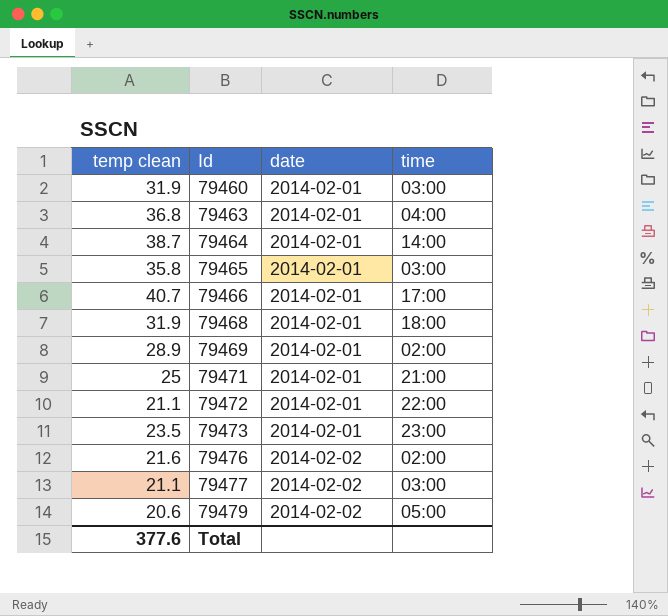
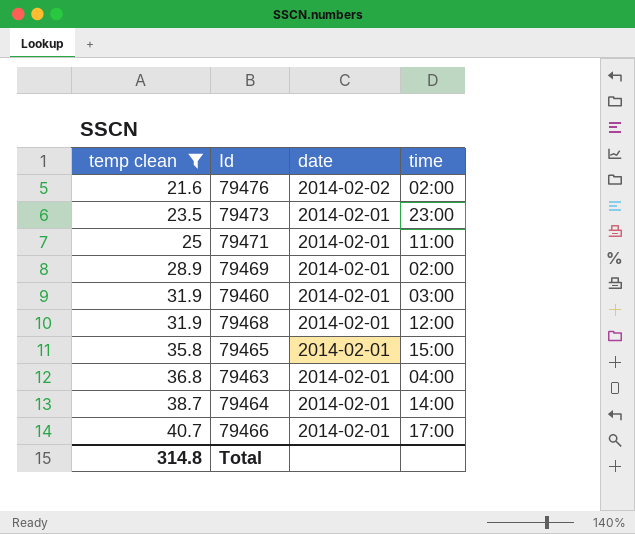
filter: none -> temp clean >= 21.6
row order: Id ascending -> temp clean ascending
79471 | time: 21:00 -> 11:00
79468 | time: 18:00 -> 12:00
79465 | time: 03:00 -> 15:00
Total | temp clean: 377.6 -> 314.8

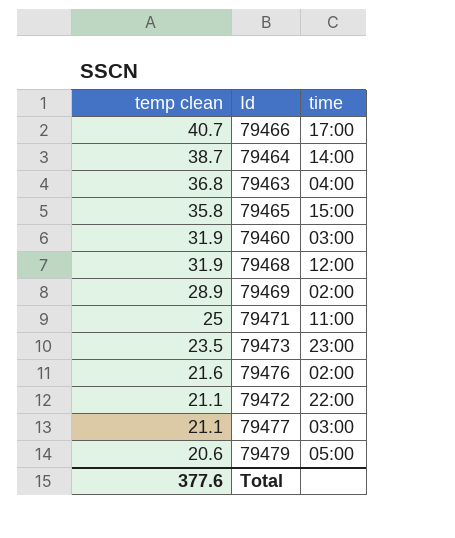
filter: temp clean >= 21.6 -> none
row order: temp clean ascending -> temp clean descending
column date | position: 3 -> none
Total | temp clean: 314.8 -> 377.6

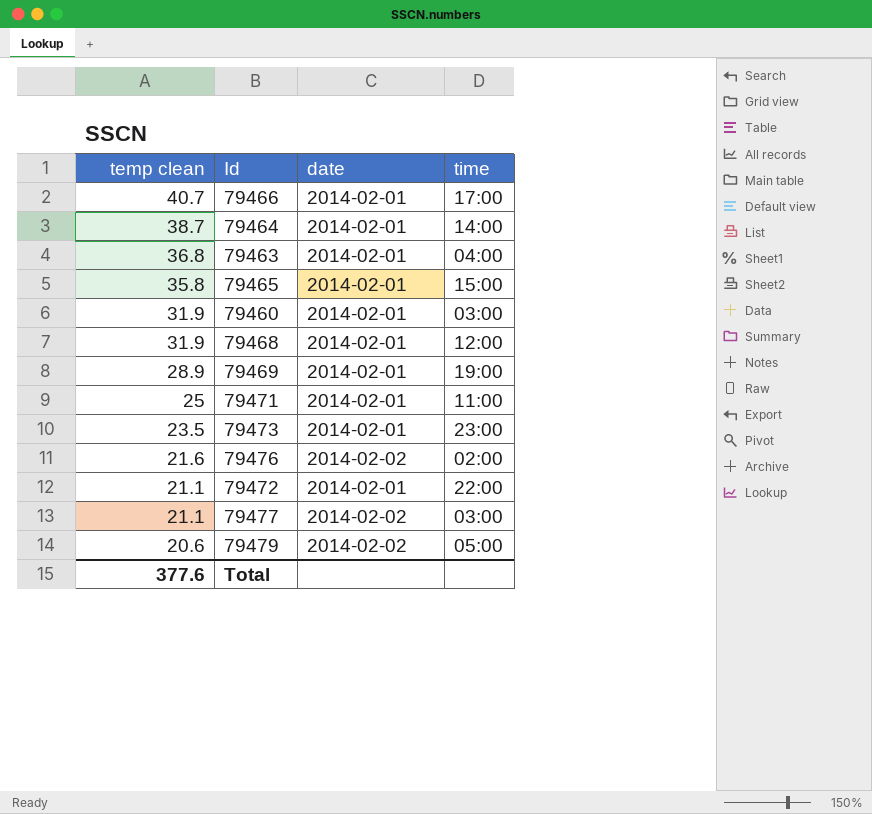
column date | position: none -> 3
79469 | time: 02:00 -> 19:00

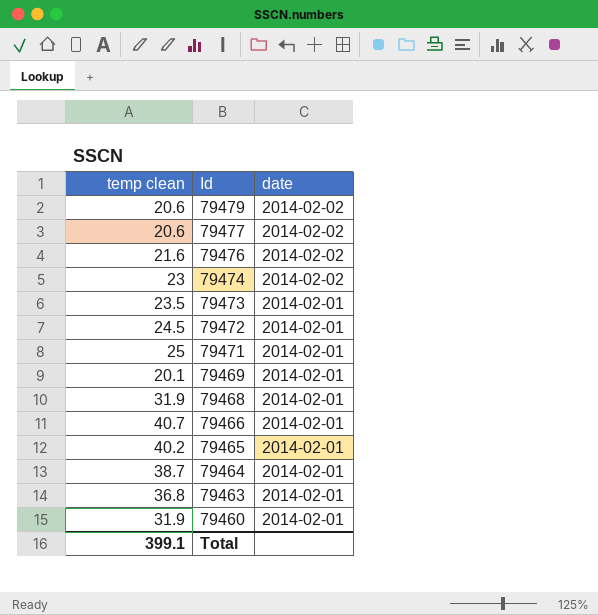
row order: temp clean descending -> Id descending
column time | position: 4 -> none
79477 | temp clean: 21.1 -> 20.6
row 79474: none -> 23 | 2014-02-02
79472 | temp clean: 21.1 -> 24.5
79469 | temp clean: 28.9 -> 20.1
79465 | temp clean: 35.8 -> 40.2
Total | temp clean: 377.6 -> 399.1

